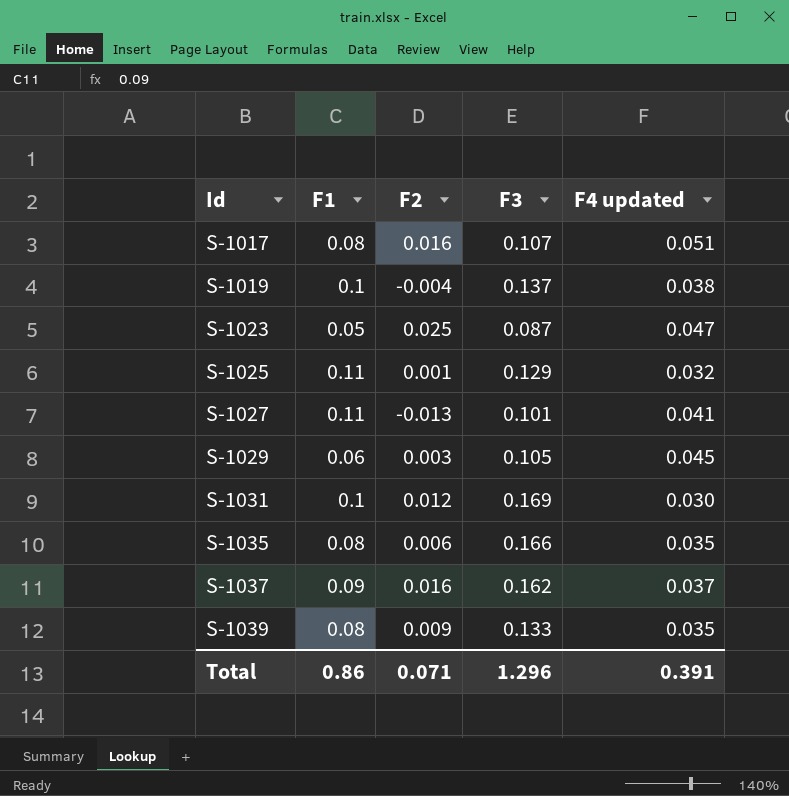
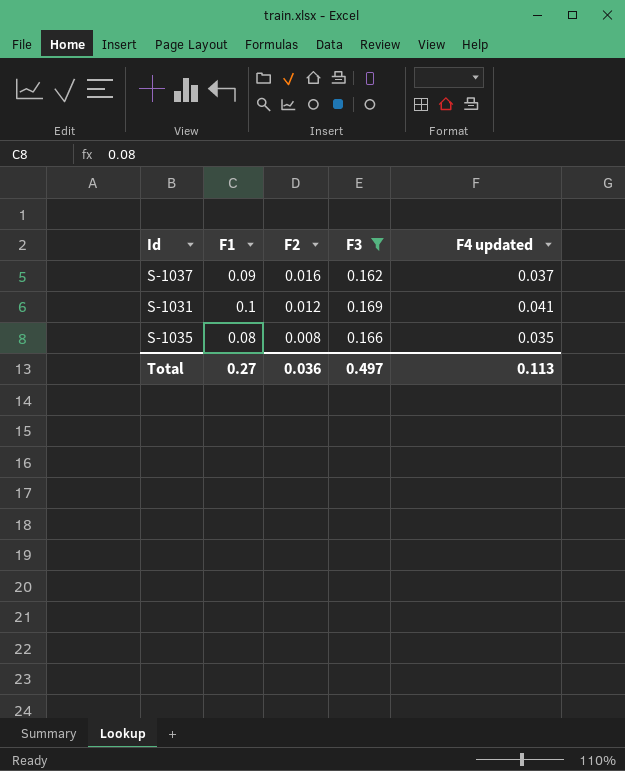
filter: none -> F3 >= 0.162
row order: Id ascending -> F2 descending
S-1031 | F4 updated: 0.030 -> 0.041
S-1035 | F2: 0.006 -> 0.008
Total | F1: 0.86 -> 0.27
Total | F2: 0.071 -> 0.036
Total | F3: 1.296 -> 0.497
Total | F4 updated: 0.391 -> 0.113

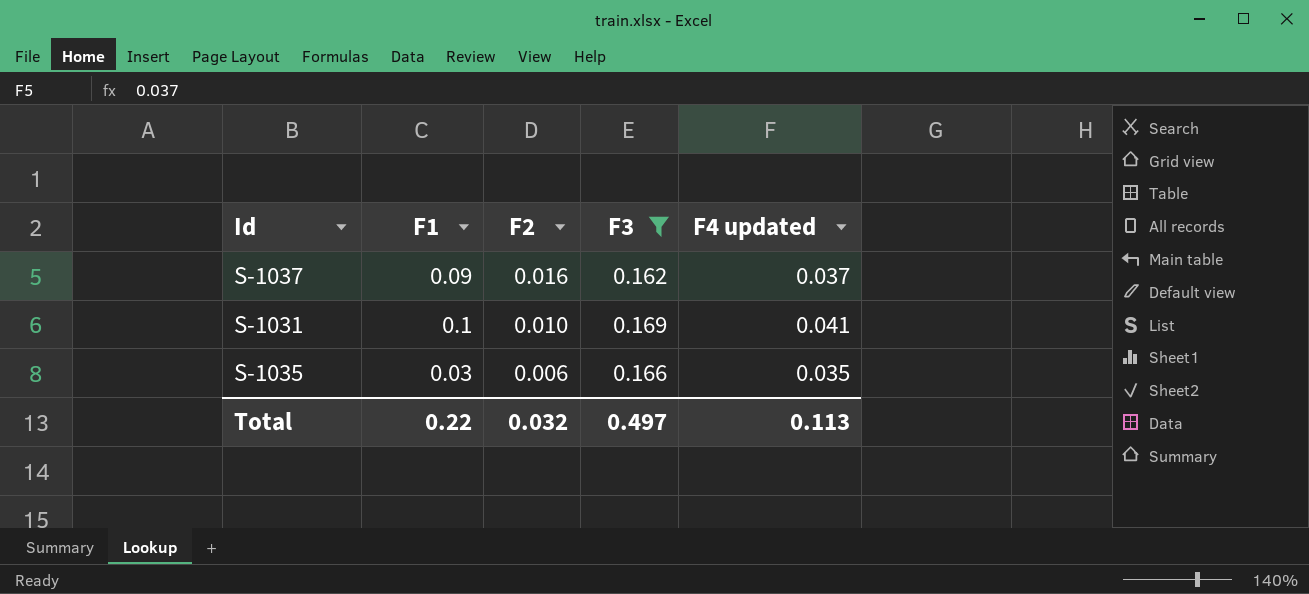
S-1031 | F2: 0.012 -> 0.010
S-1035 | F1: 0.08 -> 0.03
S-1035 | F2: 0.008 -> 0.006
Total | F1: 0.27 -> 0.22
Total | F2: 0.036 -> 0.032

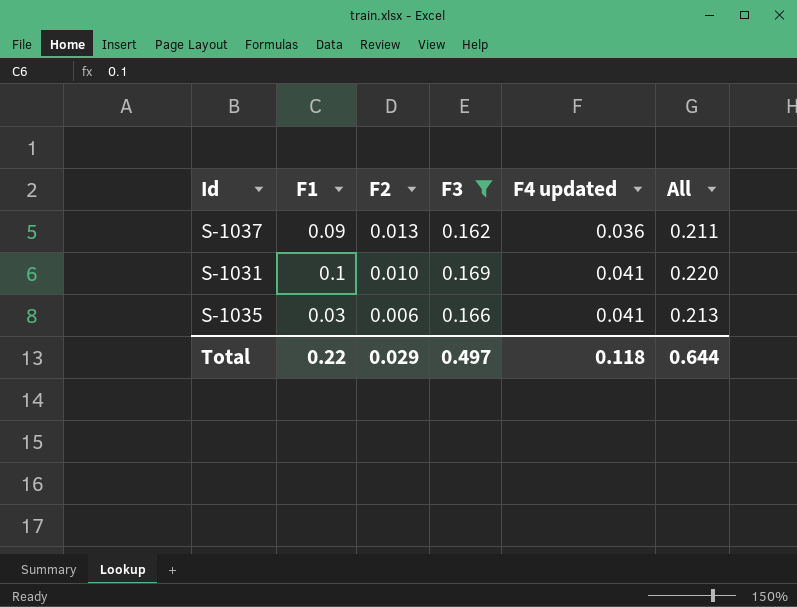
column All | formula: none -> [F2] + [F3] + [F4 updated]
S-1037 | F2: 0.016 -> 0.013
S-1037 | F4 updated: 0.037 -> 0.036
S-1035 | F4 updated: 0.035 -> 0.041
Total | F2: 0.032 -> 0.029
Total | F4 updated: 0.113 -> 0.118

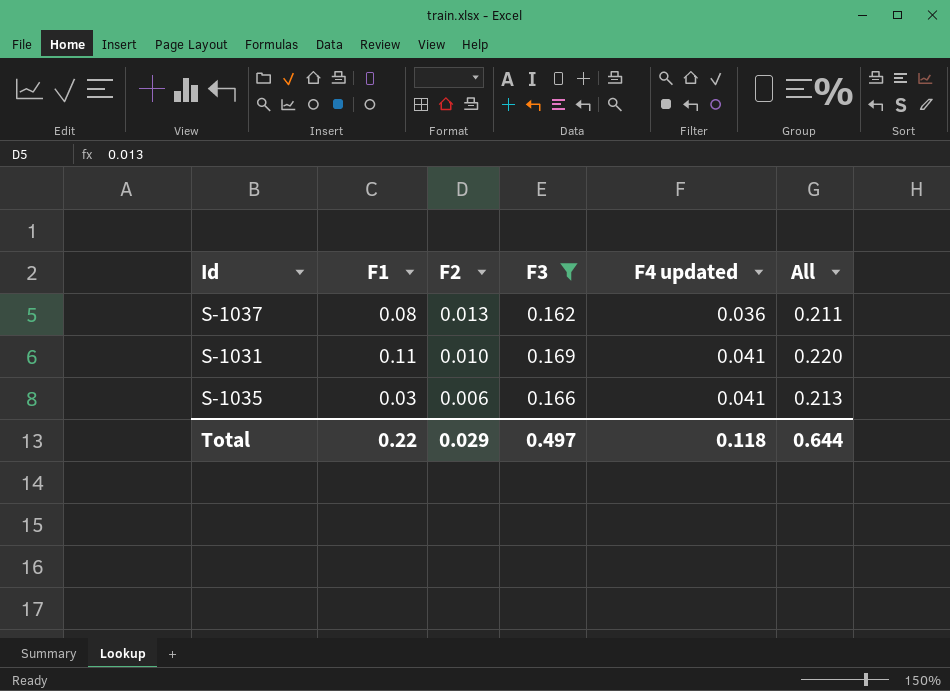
S-1037 | F1: 0.09 -> 0.08
S-1031 | F1: 0.1 -> 0.11

